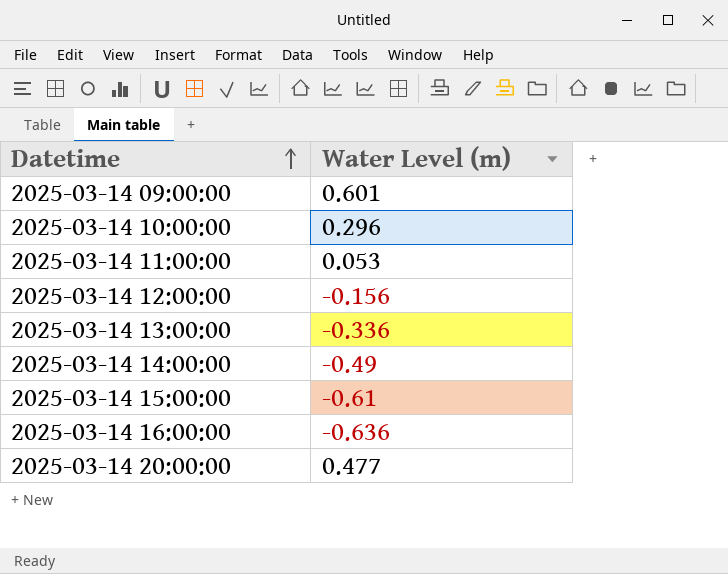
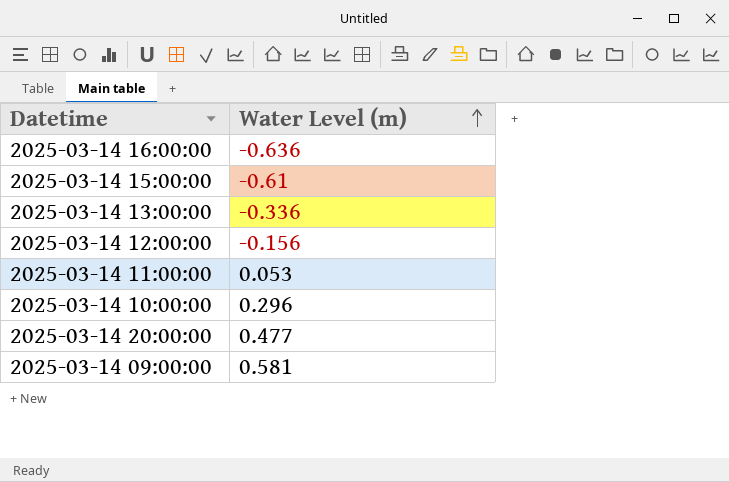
row order: Datetime ascending -> Water Level (m) ascending
row 2025-03-14 14:00:00: -0.49 -> none
2025-03-14 09:00:00 | Water Level (m): 0.601 -> 0.581

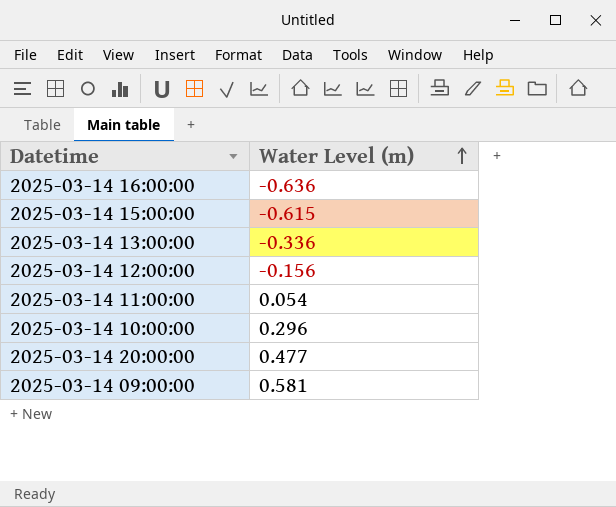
2025-03-14 15:00:00 | Water Level (m): -0.61 -> -0.615
2025-03-14 11:00:00 | Water Level (m): 0.053 -> 0.054

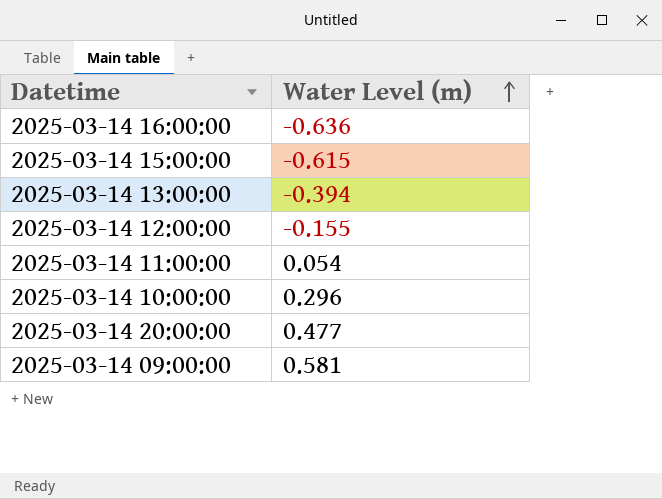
2025-03-14 13:00:00 | Water Level (m): -0.336 -> -0.394
2025-03-14 12:00:00 | Water Level (m): -0.156 -> -0.155

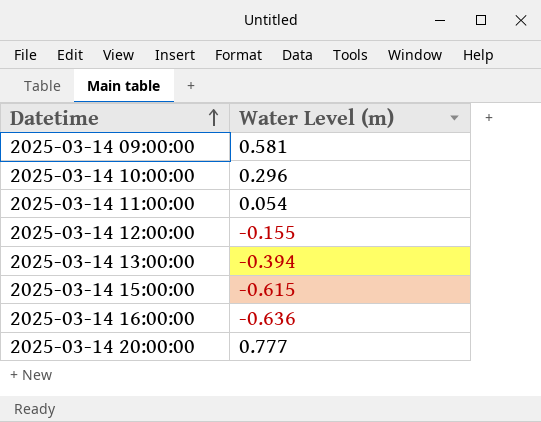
row order: Water Level (m) ascending -> Datetime ascending
2025-03-14 20:00:00 | Water Level (m): 0.477 -> 0.777

